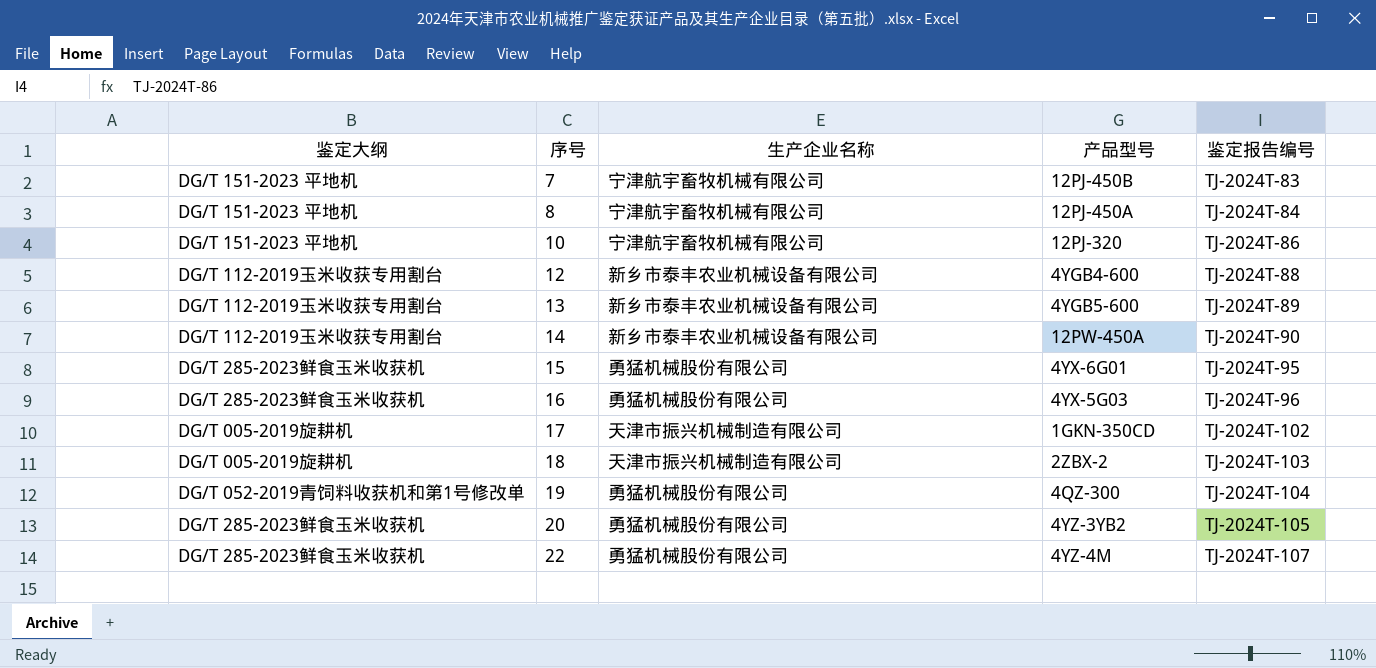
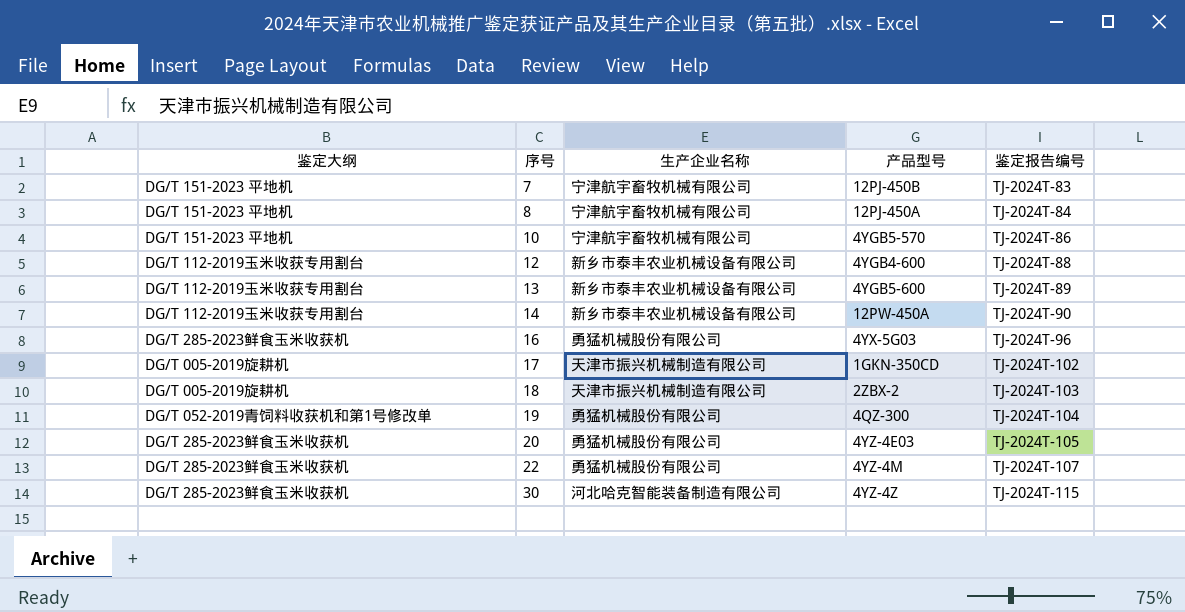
row 15: DG/T 285-2023鲜食玉米收获机 | 勇猛机械股份有限公司 | 4YX-6G01 | TJ-2024T-95 -> none
10 | 产品型号: 12PJ-320 -> 4YGB5-570
20 | 产品型号: 4YZ-3YB2 -> 4YZ-4E03
row 30: none -> DG/T 285-2023鲜食玉米收获机 | 河北哈克智能装备制造有限公司 | 4YZ-4Z | TJ-2024T-115

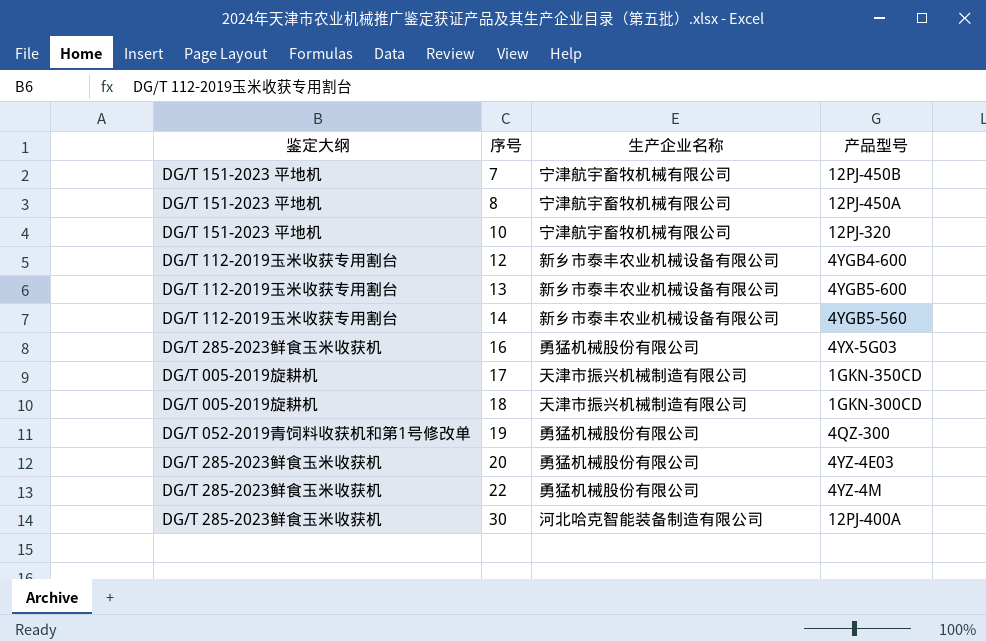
column 鉴定报告编号 | position: 5 -> none
10 | 产品型号: 4YGB5-570 -> 12PJ-320
14 | 产品型号: 12PW-450A -> 4YGB5-560
18 | 产品型号: 2ZBX-2 -> 1GKN-300CD
30 | 产品型号: 4YZ-4Z -> 12PJ-400A

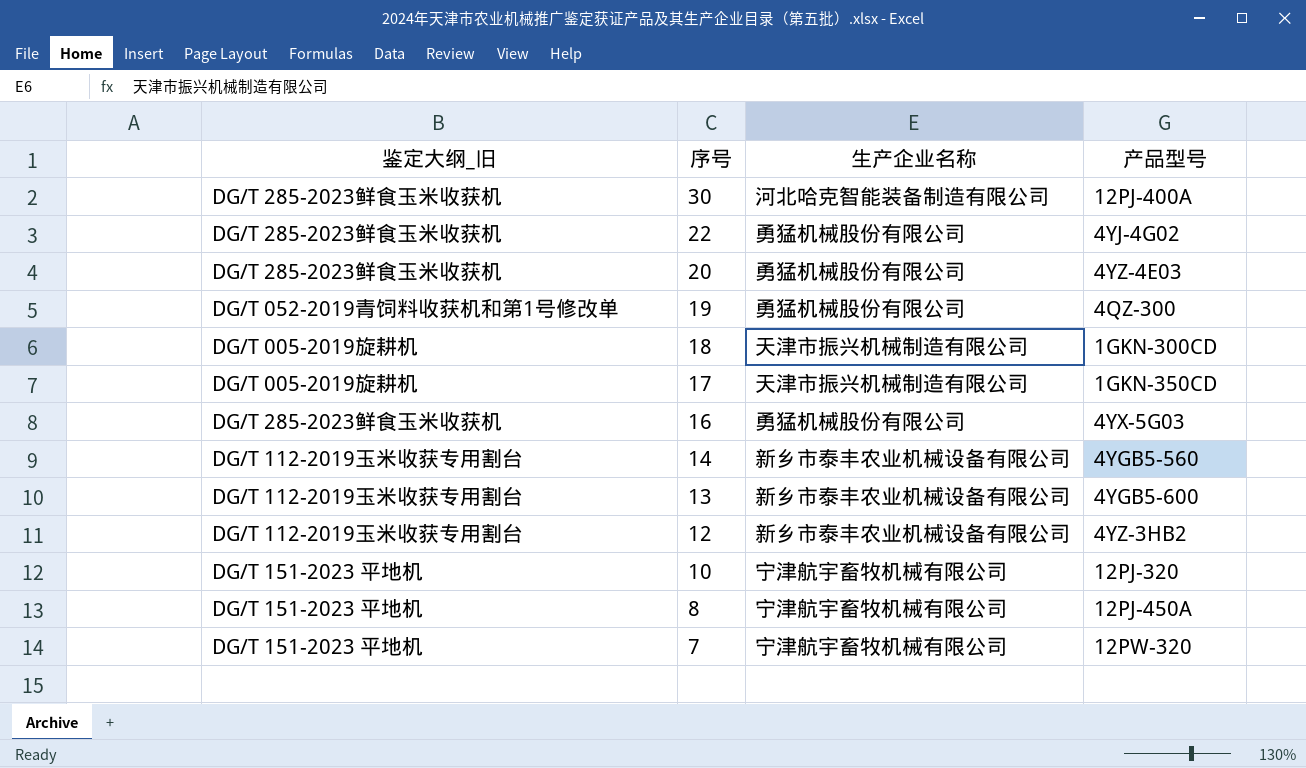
row order: 序号 ascending -> 序号 descending
column name: 鉴定大纲 -> 鉴定大纲_旧
22 | 产品型号: 4YZ-4M -> 4YJ-4G02
12 | 产品型号: 4YGB4-600 -> 4YZ-3HB2
7 | 产品型号: 12PJ-450B -> 12PW-320

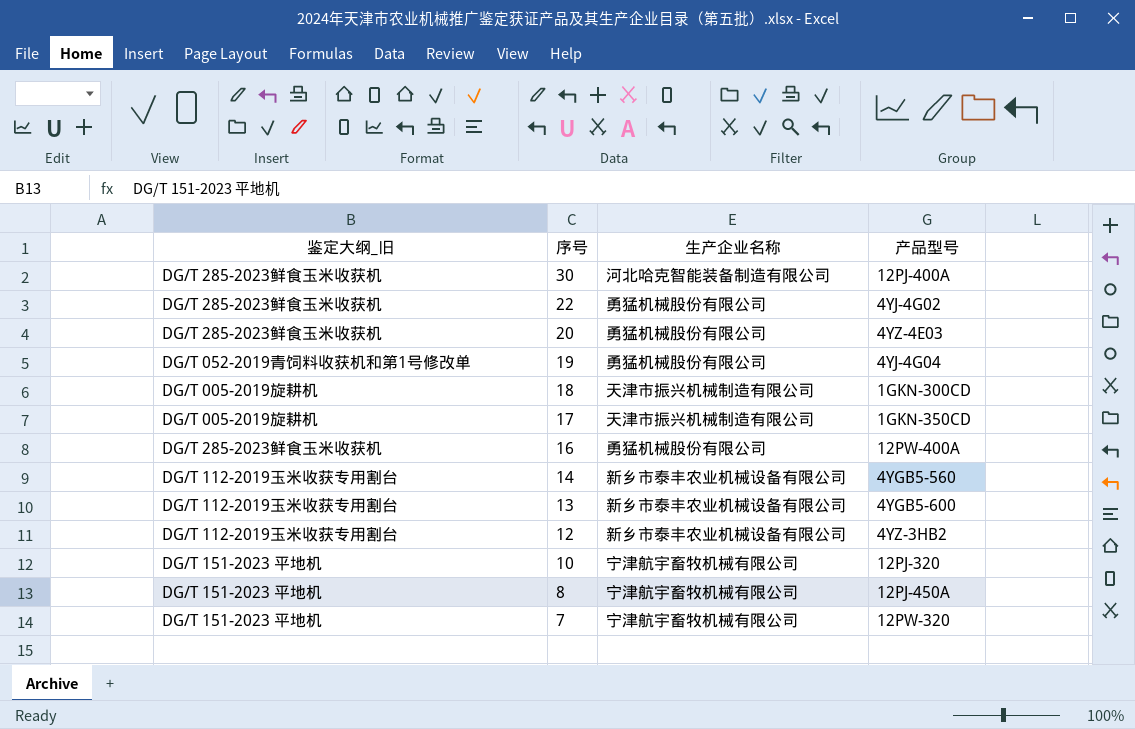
19 | 产品型号: 4QZ-300 -> 4YJ-4G04
16 | 产品型号: 4YX-5G03 -> 12PW-400A

